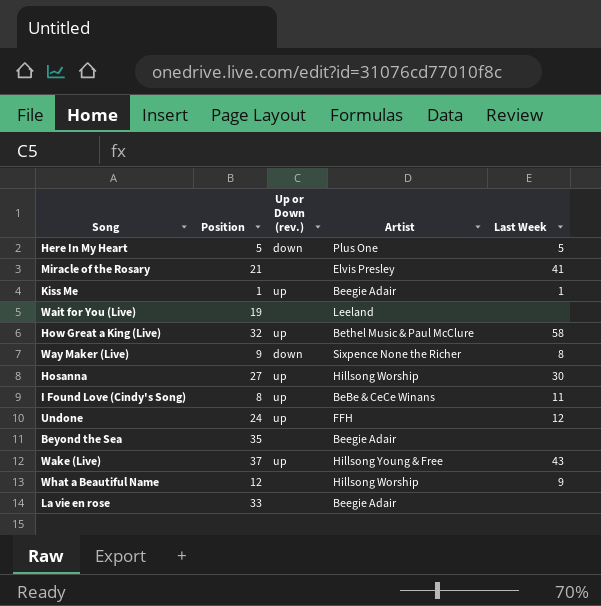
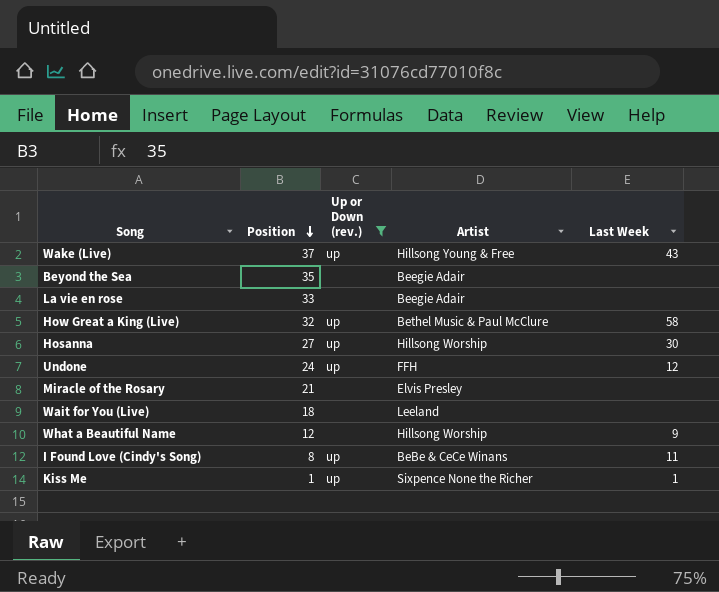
filter: none -> Up or Down (rev.) != down
row order: none -> Position descending
Miracle of the Rosary | Last Week: 41 -> none
Wait for You (Live) | Position: 19 -> 18
Kiss Me | Artist: Beegie Adair -> Sixpence None the Richer

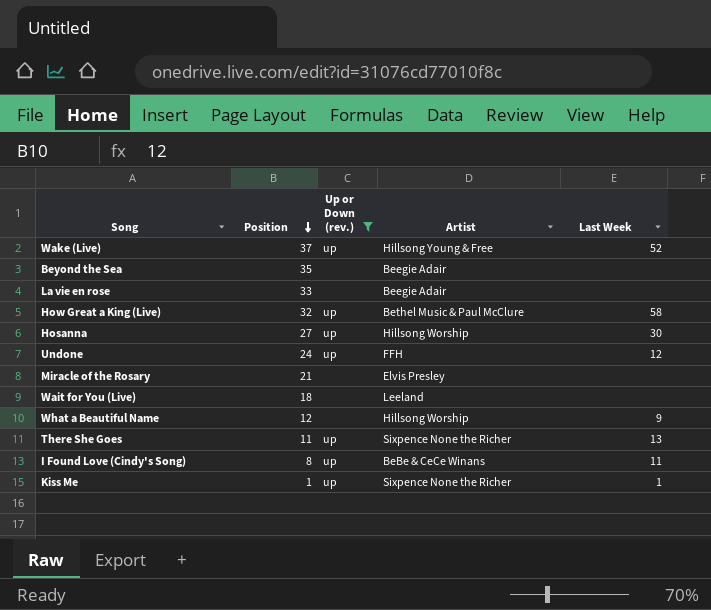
Wake (Live) | Last Week: 43 -> 52
row There She Goes: none -> 11 | up | Sixpence None the Richer | 13

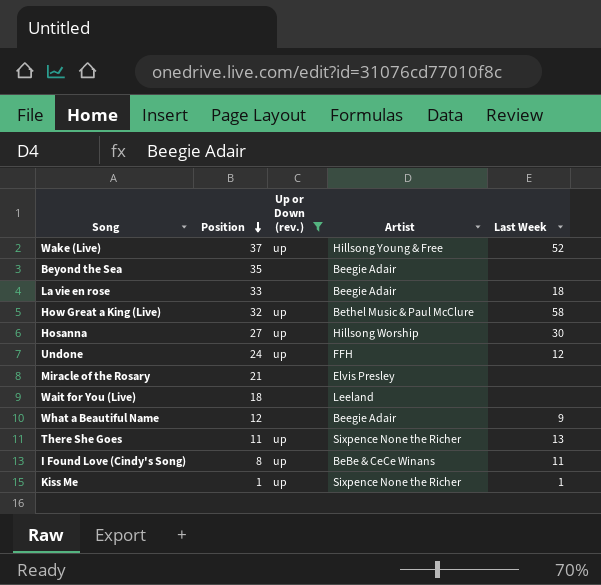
La vie en rose | Last Week: none -> 18
What a Beautiful Name | Artist: Hillsong Worship -> Beegie Adair

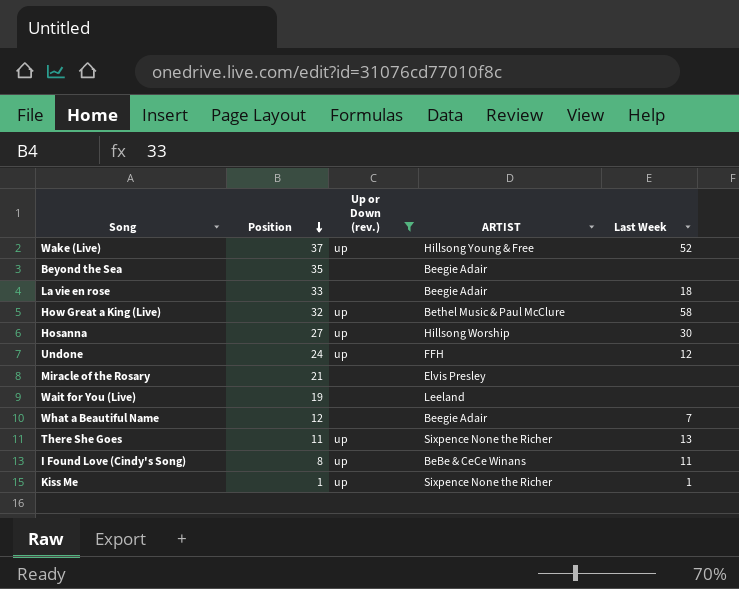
column name: Artist -> ARTIST
Wait for You (Live) | Position: 18 -> 19
What a Beautiful Name | Last Week: 9 -> 7

